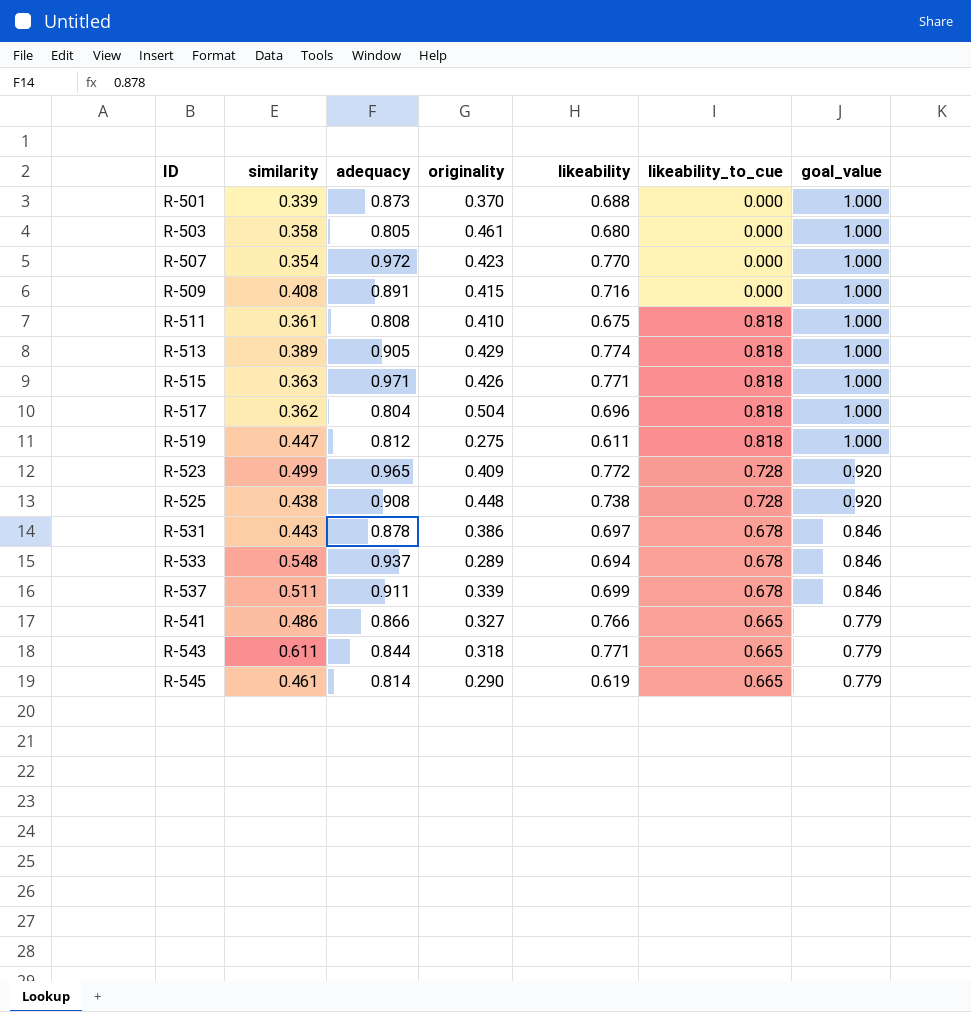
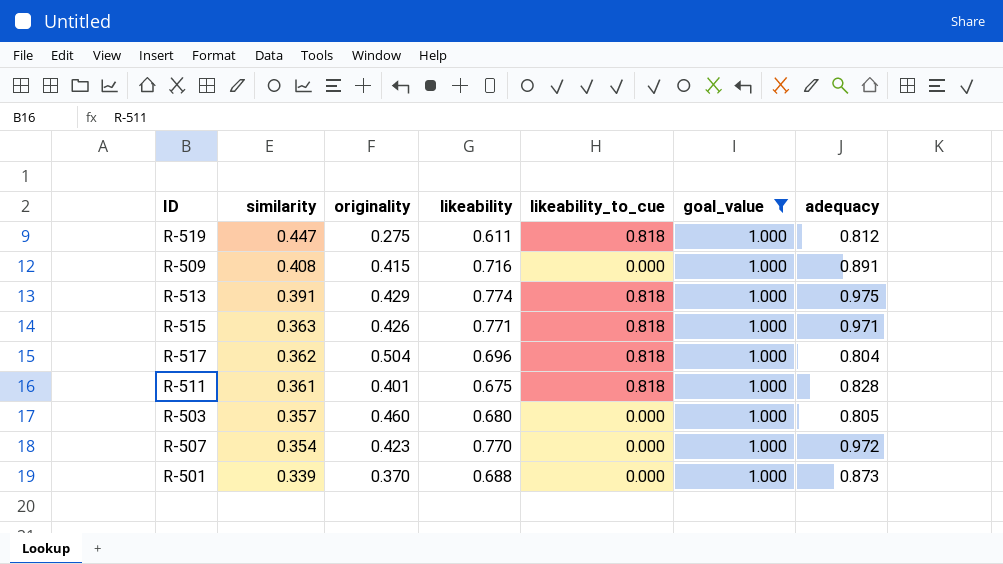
filter: none -> goal_value = 1.000
row order: ID ascending -> similarity descending
column adequacy | position: 3 -> 7
R-513 | similarity: 0.389 -> 0.391
R-513 | adequacy: 0.905 -> 0.975
R-511 | originality: 0.410 -> 0.401
R-511 | adequacy: 0.808 -> 0.828
R-503 | similarity: 0.358 -> 0.357
R-503 | originality: 0.461 -> 0.460

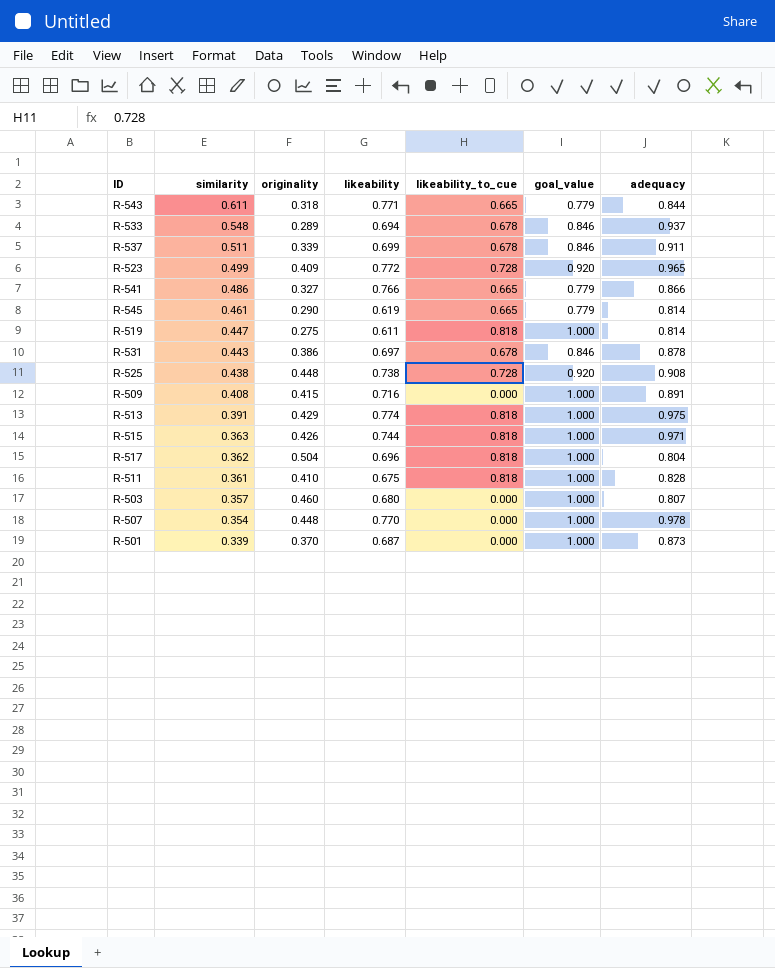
filter: goal_value = 1.000 -> none
R-519 | adequacy: 0.812 -> 0.814
R-515 | likeability: 0.771 -> 0.744
R-511 | originality: 0.401 -> 0.410
R-503 | adequacy: 0.805 -> 0.807
R-507 | originality: 0.423 -> 0.448
R-507 | adequacy: 0.972 -> 0.978
R-501 | likeability: 0.688 -> 0.687

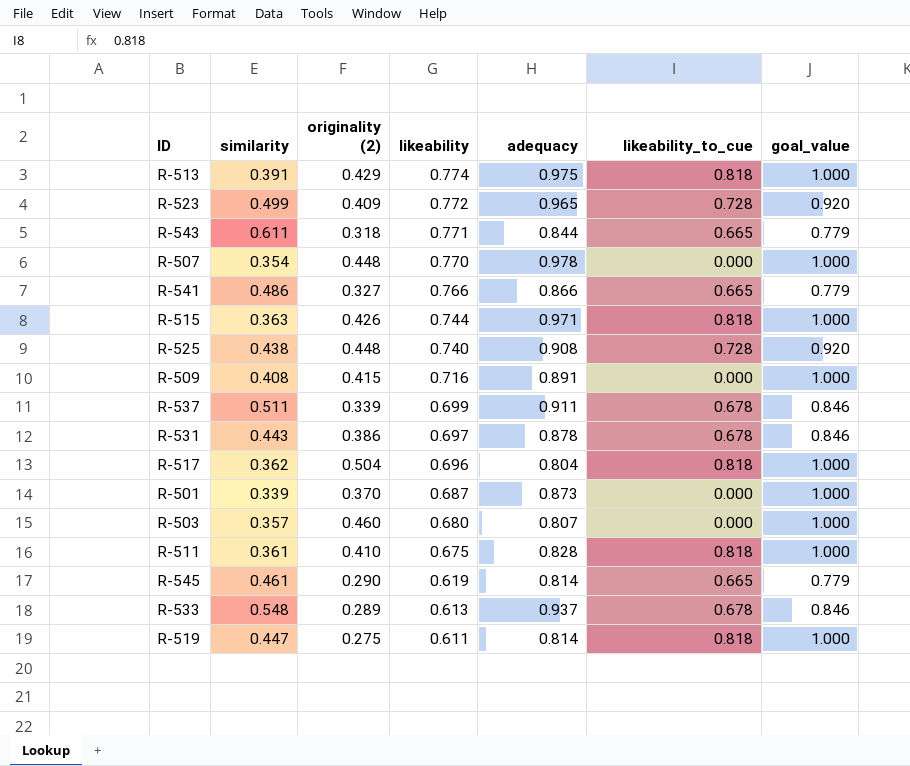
row order: similarity descending -> likeability descending
column name: originality -> originality (2)
column adequacy | position: 7 -> 5
R-525 | likeability: 0.738 -> 0.740
R-533 | likeability: 0.694 -> 0.613

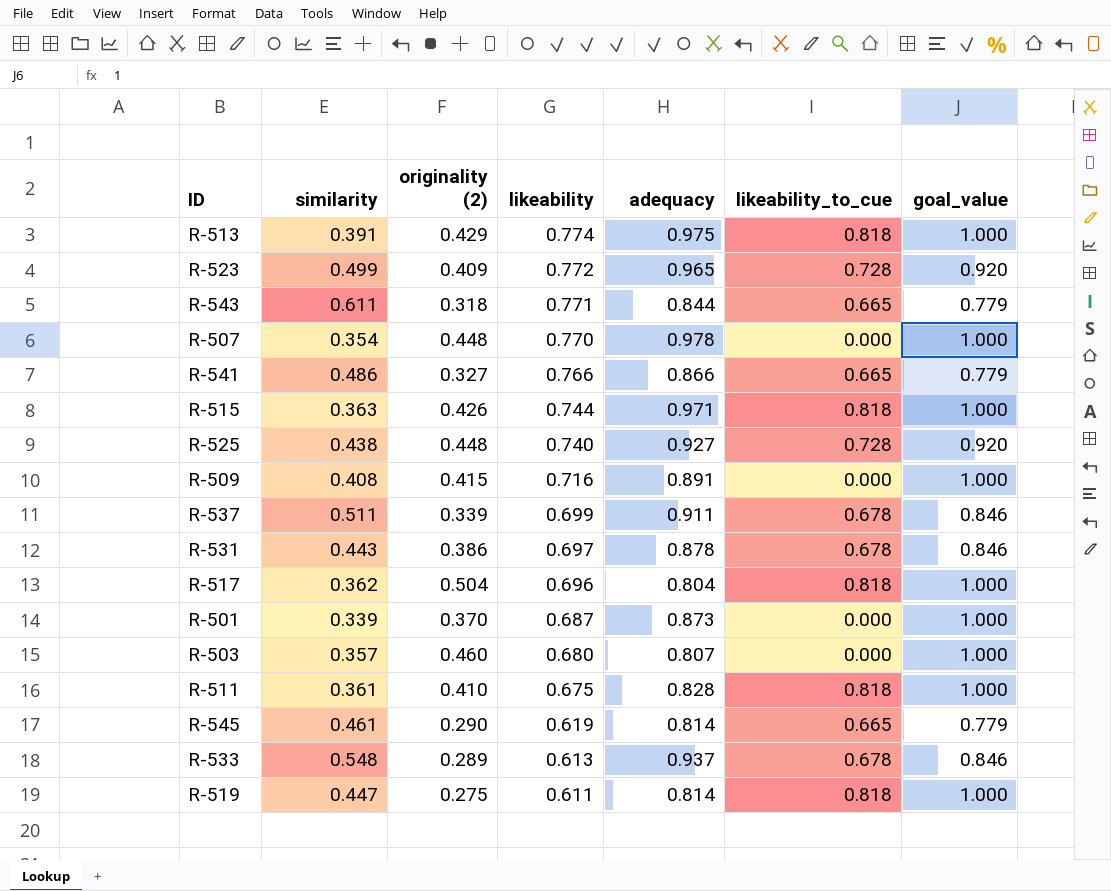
R-525 | adequacy: 0.908 -> 0.927

